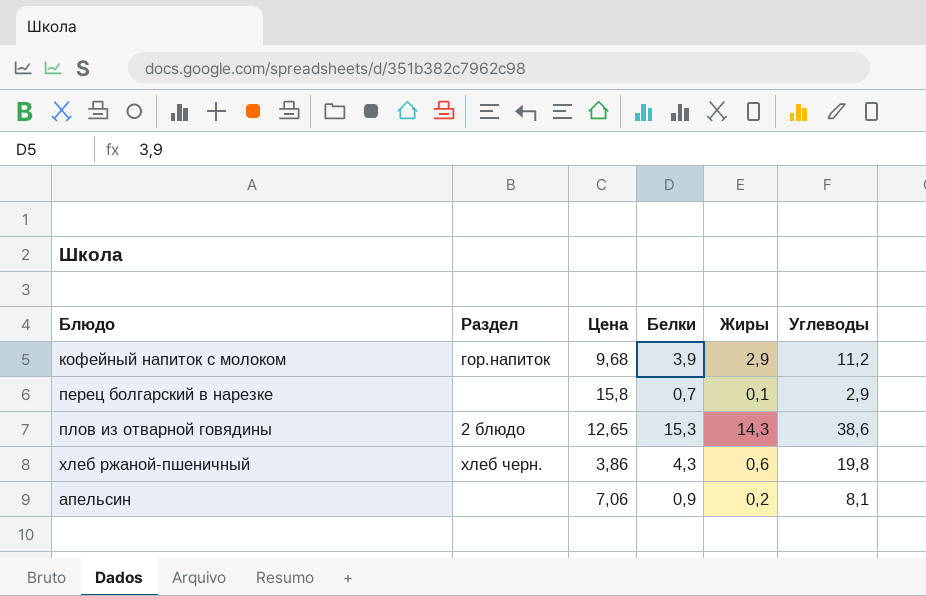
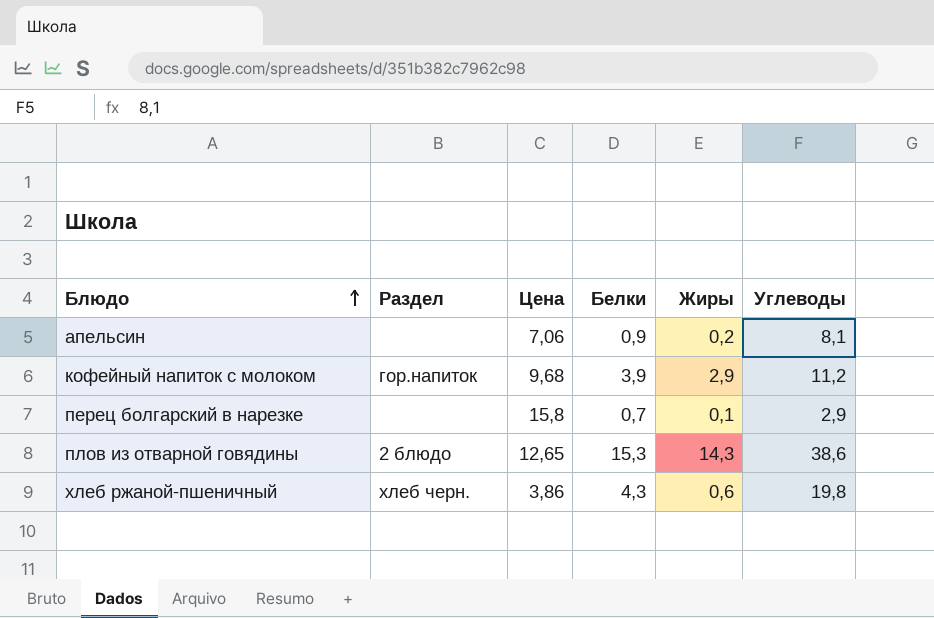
row order: none -> Блюдо ascending

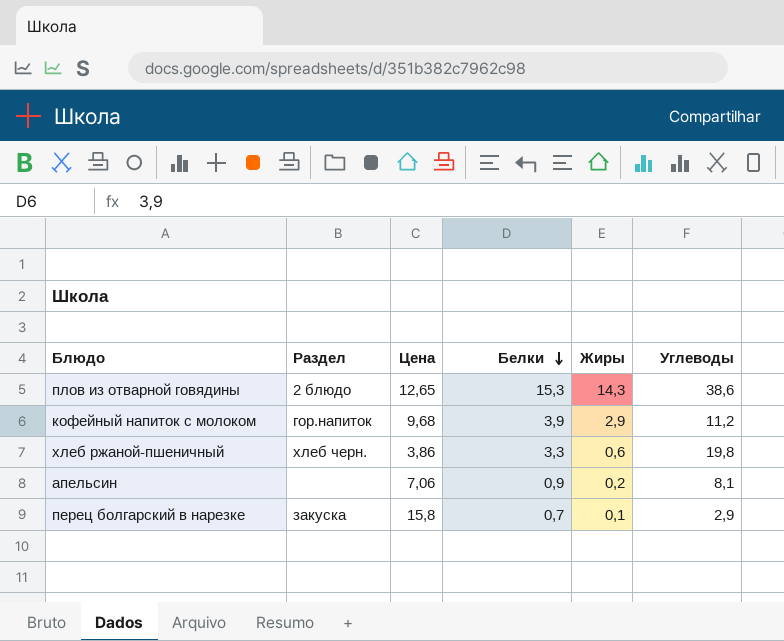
row order: Блюдо ascending -> Белки descending
хлеб ржаной-пшеничный | Белки: 4,3 -> 3,3
перец болгарский в нарезке | Раздел: none -> закуска

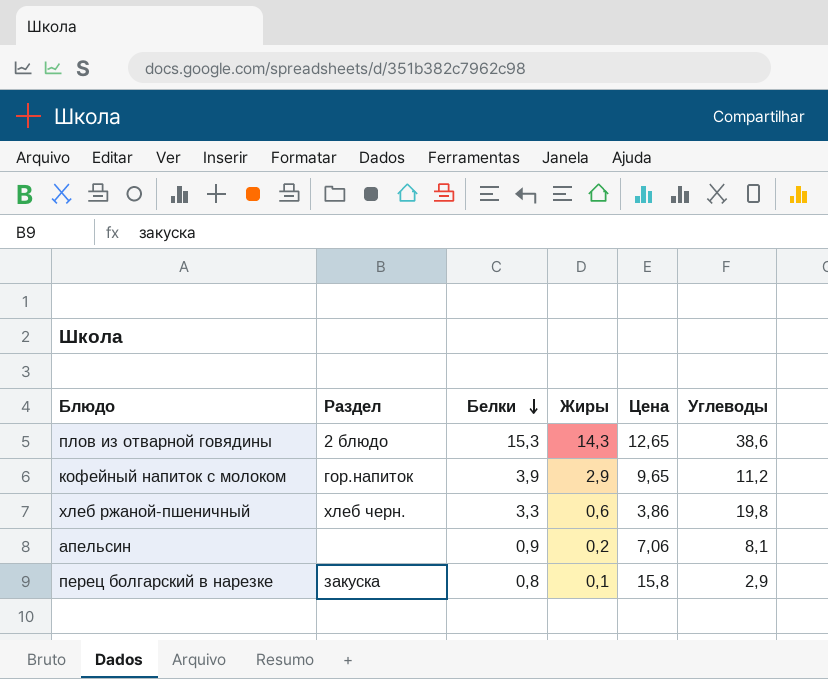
column Цена | position: 3 -> 5
кофейный напиток с молоком | Цена: 9,68 -> 9,65
перец болгарский в нарезке | Белки: 0,7 -> 0,8

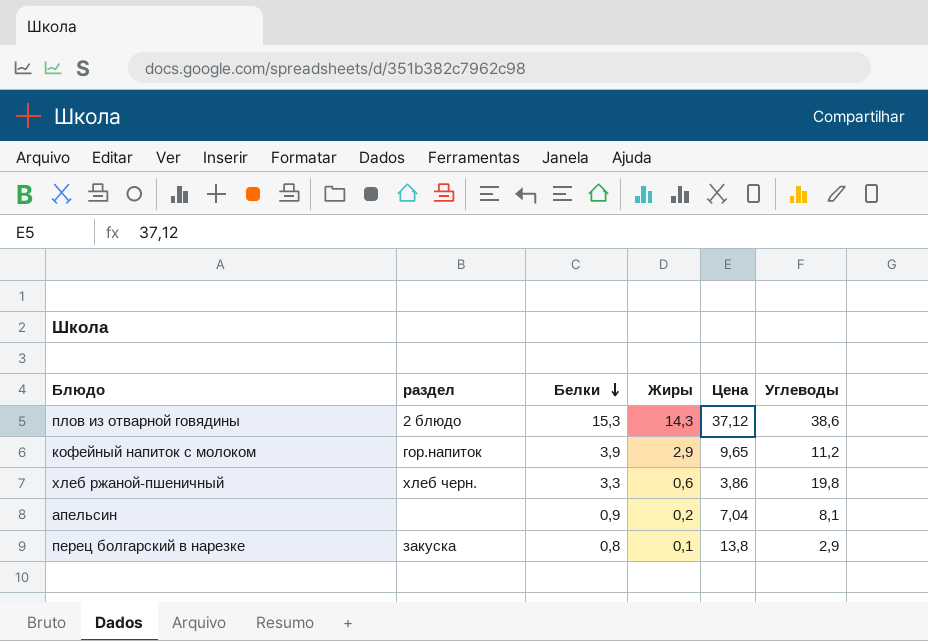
column name: Раздел -> раздел
плов из отварной говядины | Цена: 12,65 -> 37,12
апельсин | Цена: 7,06 -> 7,04
перец болгарский в нарезке | Цена: 15,8 -> 13,8

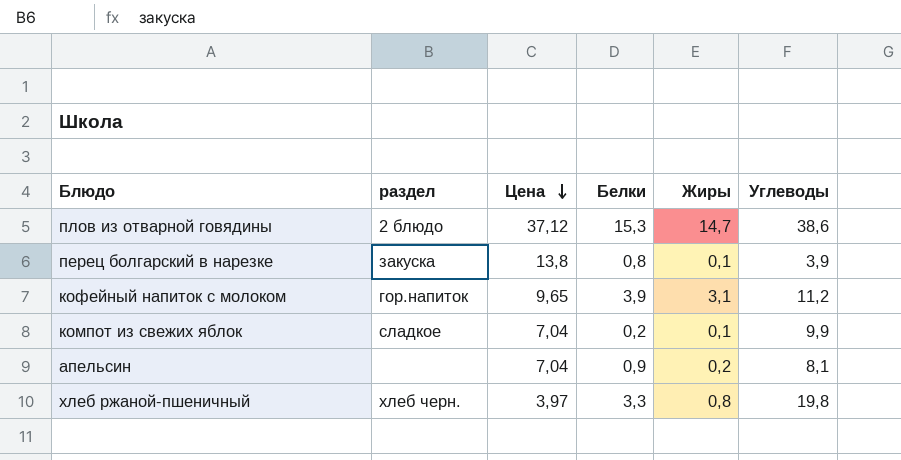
row order: Белки descending -> Цена descending
column Цена | position: 5 -> 3
плов из отварной говядины | Жиры: 14,3 -> 14,7
перец болгарский в нарезке | Углеводы: 2,9 -> 3,9
кофейный напиток с молоком | Жиры: 2,9 -> 3,1
row компот из свежих яблок: none -> сладкое | 7,04 | 0,2 | 0,1 | 9,9
хлеб ржаной-пшеничный | Цена: 3,86 -> 3,97
хлеб ржаной-пшеничный | Жиры: 0,6 -> 0,8

